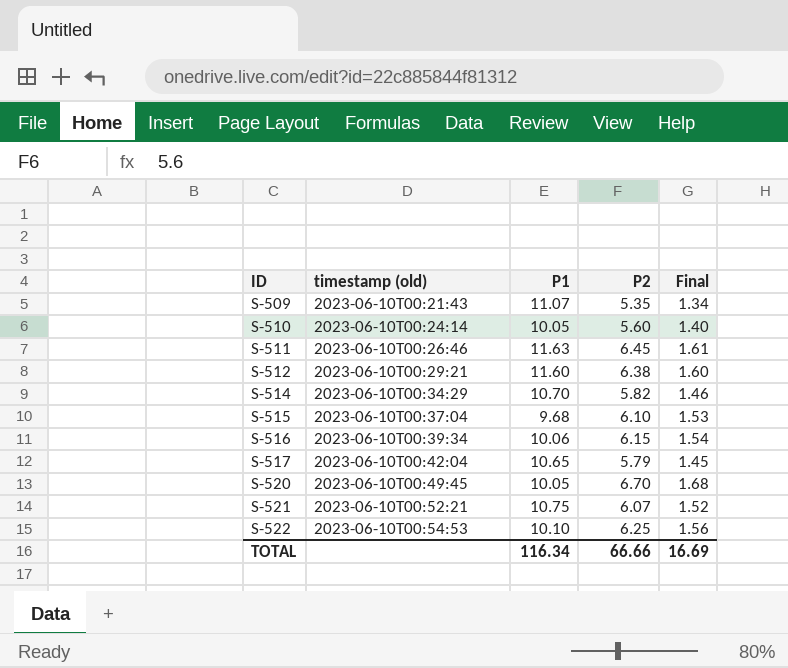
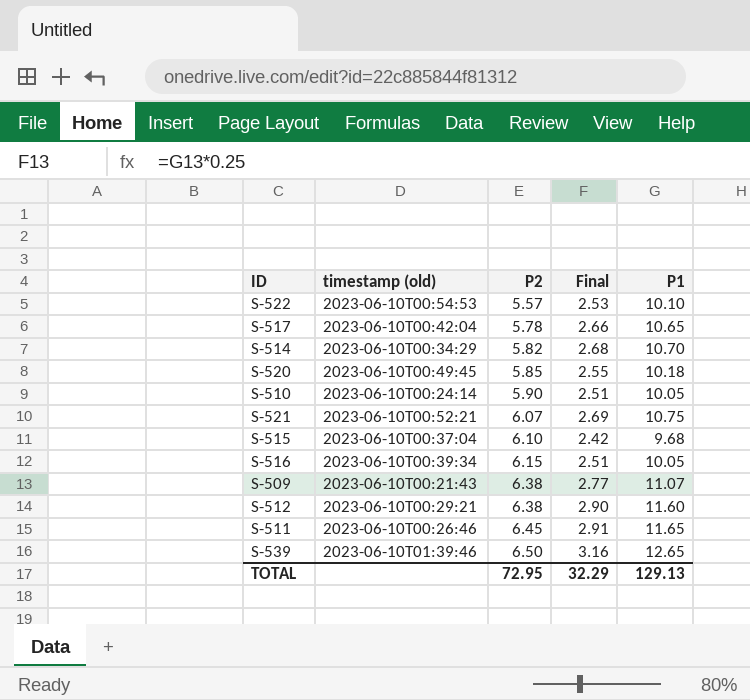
row order: ID ascending -> P2 ascending
column Final | formula: [P2] * 0.25 -> [P1] * 0.25
column P1 | position: 3 -> 5
S-522 | P2: 6.25 -> 5.57
S-517 | P2: 5.79 -> 5.78
S-520 | P2: 6.70 -> 5.85
S-520 | P1: 10.05 -> 10.18
S-510 | P2: 5.60 -> 5.90
S-516 | P1: 10.06 -> 10.05
S-509 | P2: 5.35 -> 6.38
S-511 | P1: 11.63 -> 11.65
row S-539: none -> 2023-06-10T01:39:46 | 6.50 | 3.16 | 12.65
TOTAL | P2: 66.66 -> 72.95
TOTAL | Final: 16.69 -> 32.29
TOTAL | P1: 116.34 -> 129.13

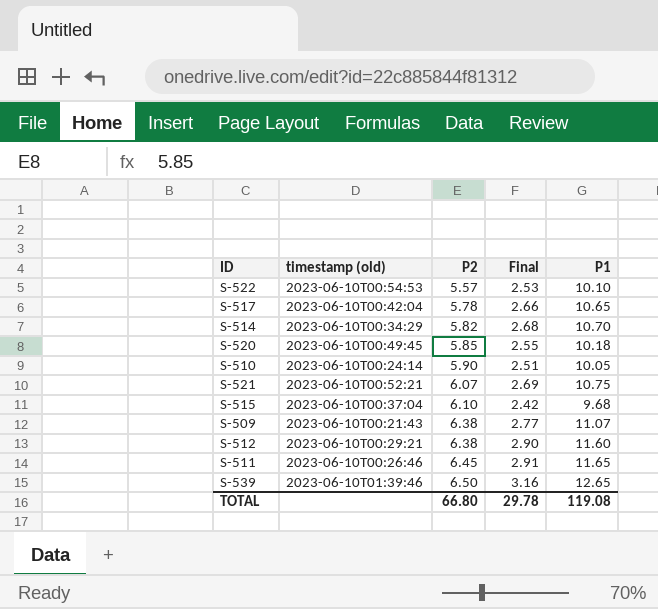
row S-516: 2023-06-10T00:39:34 | 6.15 | 2.51 | 10.05 -> none
TOTAL | P2: 72.95 -> 66.80
TOTAL | Final: 32.29 -> 29.78
TOTAL | P1: 129.13 -> 119.08

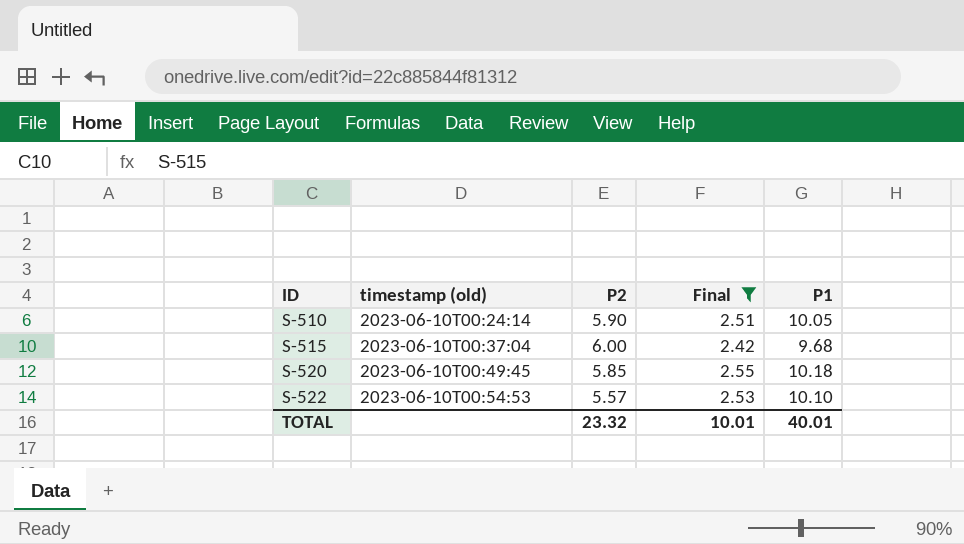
filter: none -> Final <= 2.55
row order: P2 ascending -> ID ascending
S-515 | P2: 6.10 -> 6.00
TOTAL | P2: 66.80 -> 23.32
TOTAL | Final: 29.78 -> 10.01
TOTAL | P1: 119.08 -> 40.01

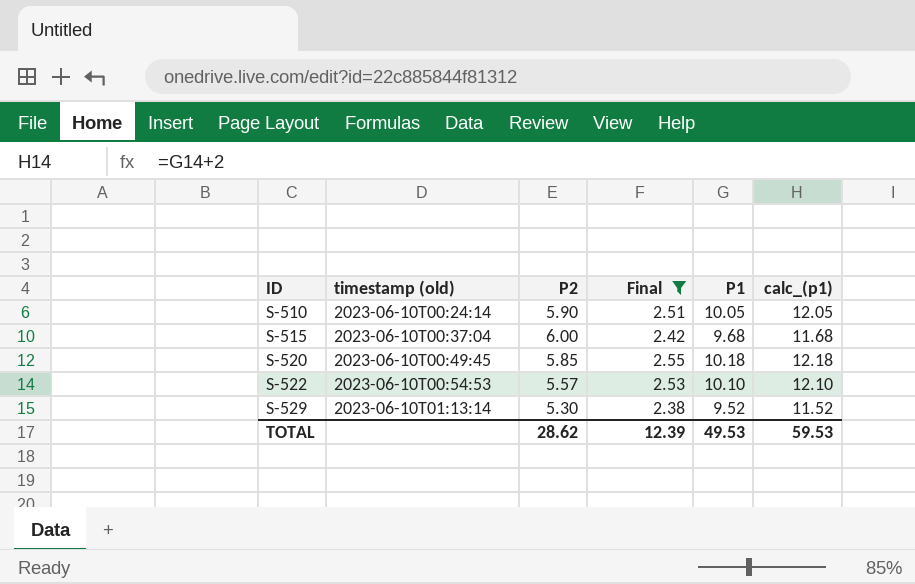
column calc_(p1) | formula: none -> [P1] + 2
row S-529: none -> 2023-06-10T01:13:14 | 5.30 | 2.38 | 9.52 | 11.52
TOTAL | P2: 23.32 -> 28.62
TOTAL | Final: 10.01 -> 12.39
TOTAL | P1: 40.01 -> 49.53

